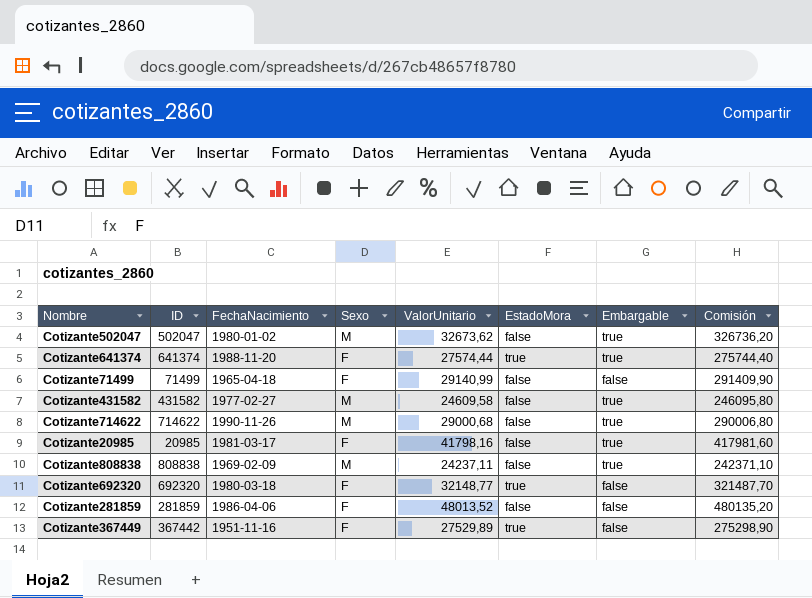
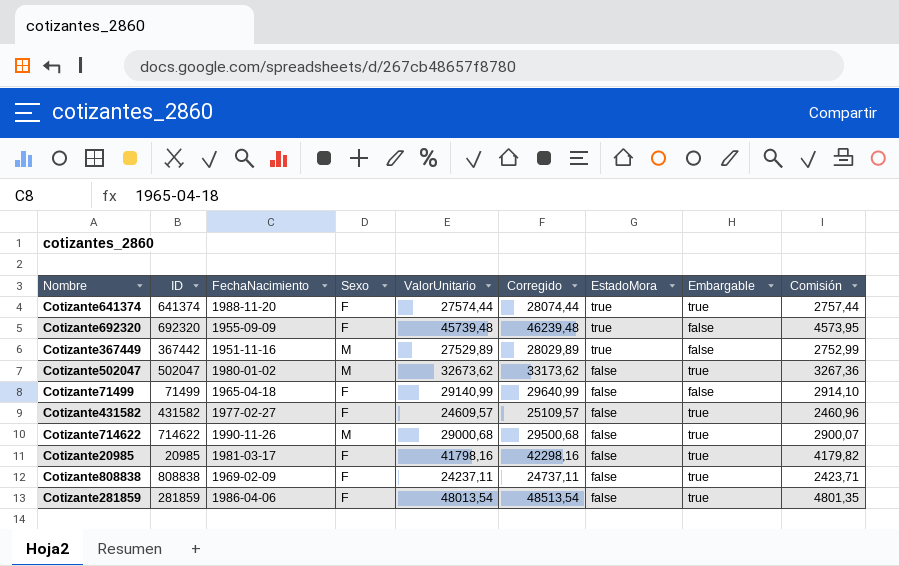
row order: none -> EstadoMora descending
column Corregido | formula: none -> [ValorUnitario] + 500
column Comisión | formula: [ValorUnitario] * 10 -> [ValorUnitario] * 0,1
Cotizante692320 | FechaNacimiento: 1980-03-18 -> 1955-09-09
Cotizante692320 | ValorUnitario: 32148,77 -> 45739,48
Cotizante367449 | Sexo: F -> M
Cotizante431582 | Sexo: M -> F
Cotizante431582 | ValorUnitario: 24609,58 -> 24609,57
Cotizante808838 | Sexo: M -> F
Cotizante281859 | ValorUnitario: 48013,52 -> 48013,54
Cotizante281859 | Embargable: false -> true

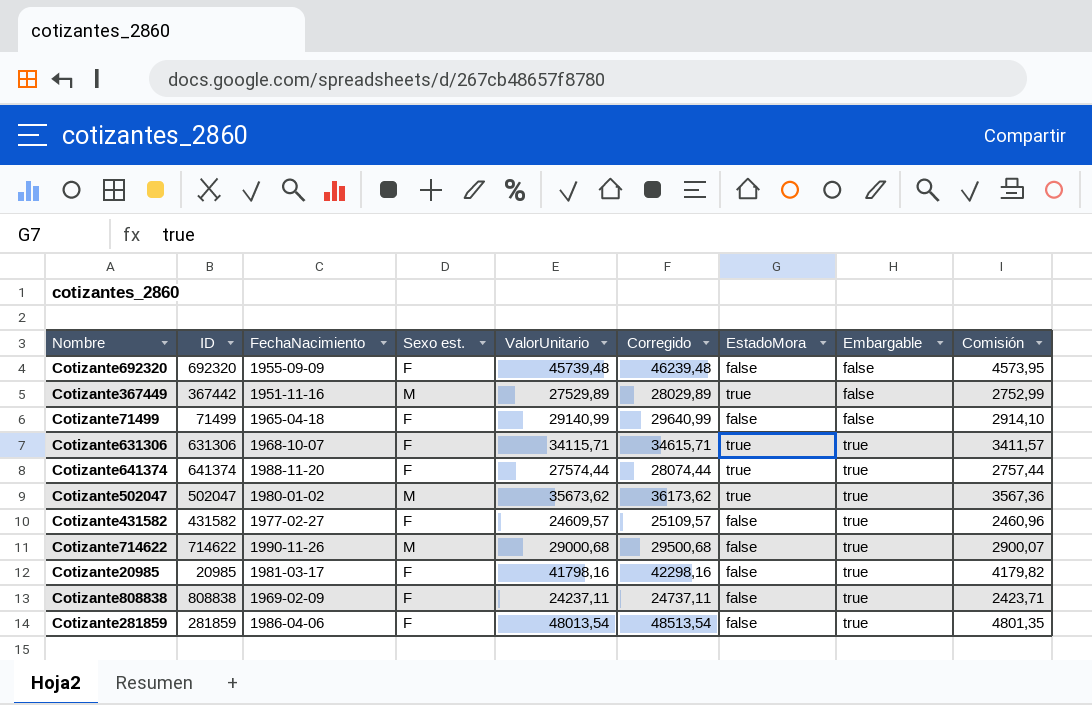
row order: EstadoMora descending -> Embargable ascending
column name: Sexo -> Sexo est.
Cotizante692320 | EstadoMora: true -> false
row Cotizante631306: none -> 631306 | 1968-10-07 | F | 34115,71 | 34615,71 | true | true | 3411,57
Cotizante502047 | ValorUnitario: 32673,62 -> 35673,62
Cotizante502047 | Corregido: 33173,62 -> 36173,62
Cotizante502047 | EstadoMora: false -> true
Cotizante502047 | Comisión: 3267,36 -> 3567,36

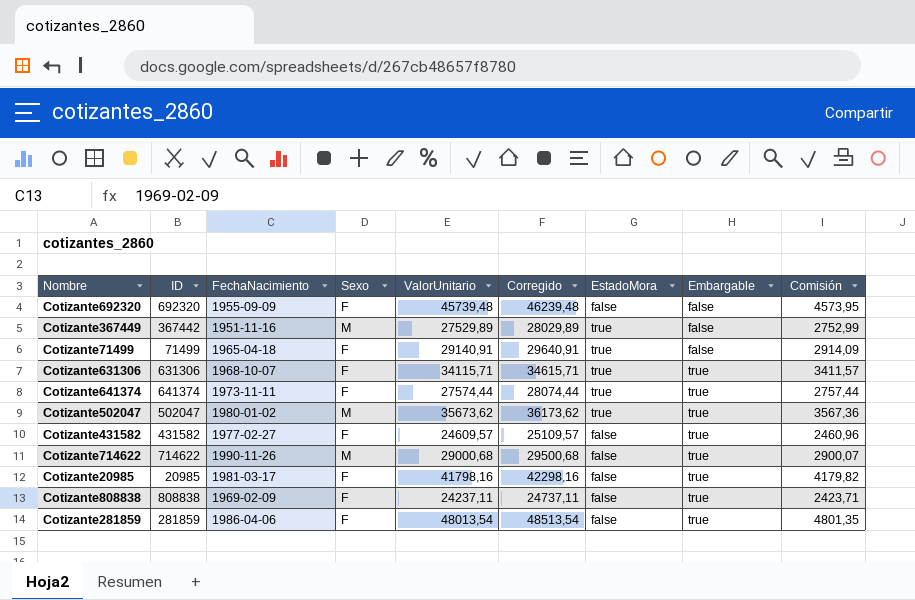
column name: Sexo est. -> Sexo
Cotizante71499 | ValorUnitario: 29140,99 -> 29140,91
Cotizante71499 | Corregido: 29640,99 -> 29640,91
Cotizante71499 | EstadoMora: false -> true
Cotizante71499 | Comisión: 2914,10 -> 2914,09
Cotizante641374 | FechaNacimiento: 1988-11-20 -> 1973-11-11

